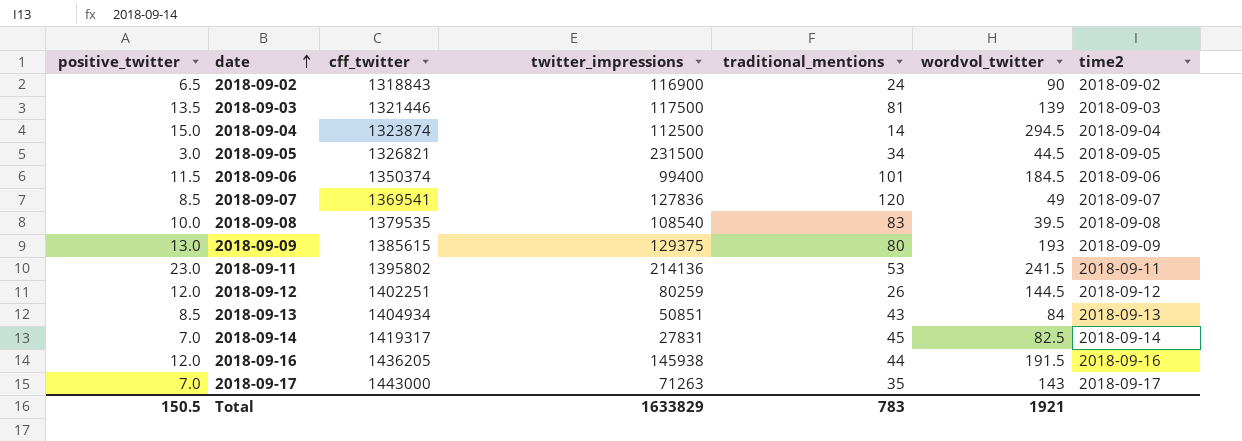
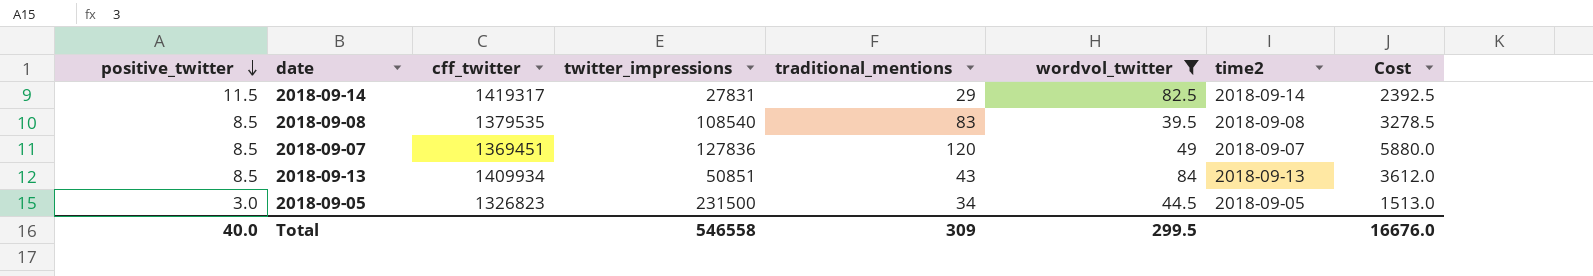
filter: none -> wordvol_twitter <= 84
row order: date ascending -> positive_twitter descending
column Cost | formula: none -> [traditional_mentions] * [wordvol_twitter]
2018-09-14 | positive_twitter: 7.0 -> 11.5
2018-09-14 | traditional_mentions: 45 -> 29
2018-09-08 | positive_twitter: 10.0 -> 8.5
2018-09-07 | cff_twitter: 1369541 -> 1369451
2018-09-13 | cff_twitter: 1404934 -> 1409934
2018-09-05 | cff_twitter: 1326821 -> 1326823
Total | positive_twitter: 150.5 -> 40.0
Total | twitter_impressions: 1633829 -> 546558
Total | traditional_mentions: 783 -> 309
Total | wordvol_twitter: 1921 -> 299.5

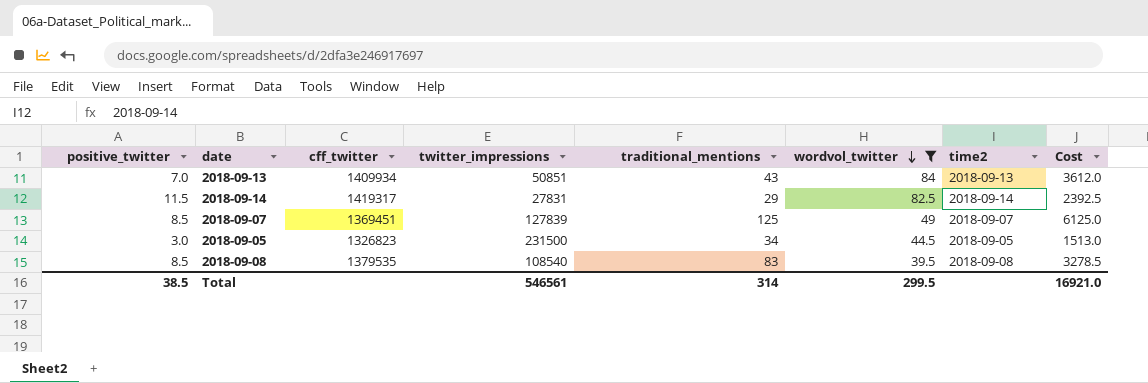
row order: positive_twitter descending -> wordvol_twitter descending
2018-09-13 | positive_twitter: 8.5 -> 7.0
2018-09-07 | twitter_impressions: 127836 -> 127839
2018-09-07 | traditional_mentions: 120 -> 125
2018-09-07 | Cost: 5880.0 -> 6125.0
Total | positive_twitter: 40.0 -> 38.5
Total | twitter_impressions: 546558 -> 546561
Total | traditional_mentions: 309 -> 314
Total | Cost: 16676.0 -> 16921.0

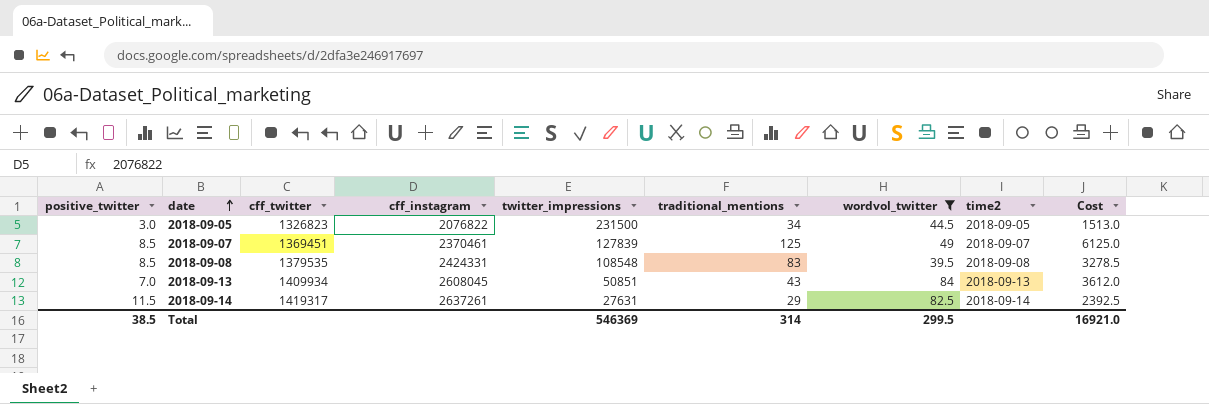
row order: wordvol_twitter descending -> date ascending
column cff_instagram | position: none -> 4
2018-09-08 | twitter_impressions: 108540 -> 108548
2018-09-14 | twitter_impressions: 27831 -> 27631
Total | twitter_impressions: 546561 -> 546369

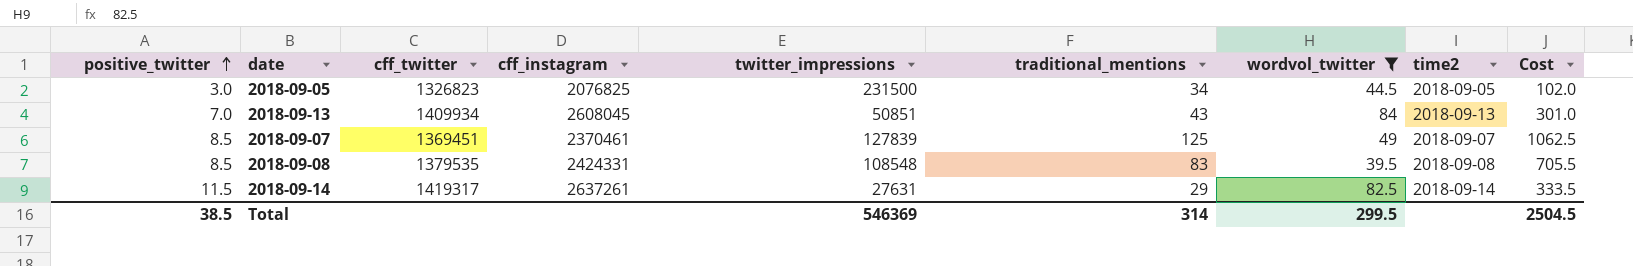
row order: date ascending -> positive_twitter ascending
column Cost | formula: [traditional_mentions] * [wordvol_twitter] -> [positive_twitter] * [traditional_mentions]
2018-09-05 | cff_instagram: 2076822 -> 2076825
Total | Cost: 16921.0 -> 2504.5

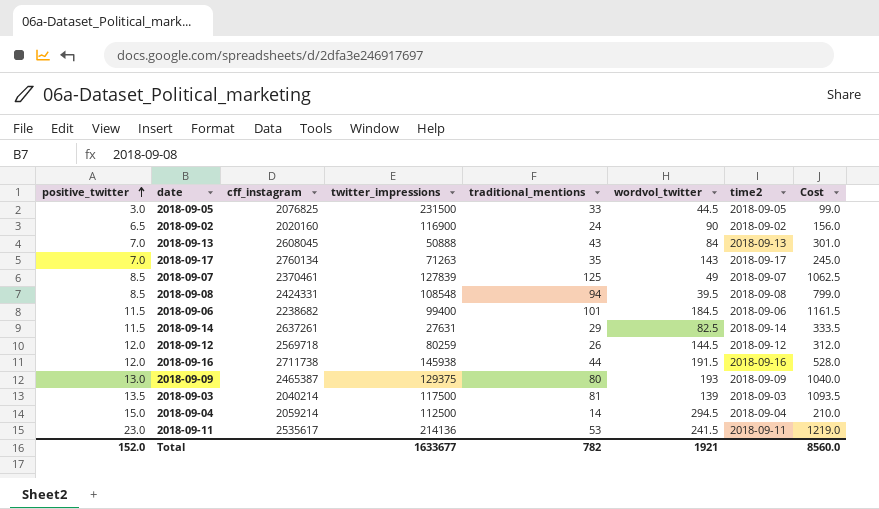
filter: wordvol_twitter <= 84 -> none
column cff_twitter | position: 3 -> none
2018-09-05 | traditional_mentions: 34 -> 33
2018-09-05 | Cost: 102.0 -> 99.0
2018-09-13 | twitter_impressions: 50851 -> 50888
2018-09-08 | traditional_mentions: 83 -> 94
2018-09-08 | Cost: 705.5 -> 799.0
Total | positive_twitter: 38.5 -> 152.0
Total | twitter_impressions: 546369 -> 1633677
Total | traditional_mentions: 314 -> 782
Total | wordvol_twitter: 299.5 -> 1921
Total | Cost: 2504.5 -> 8560.0

